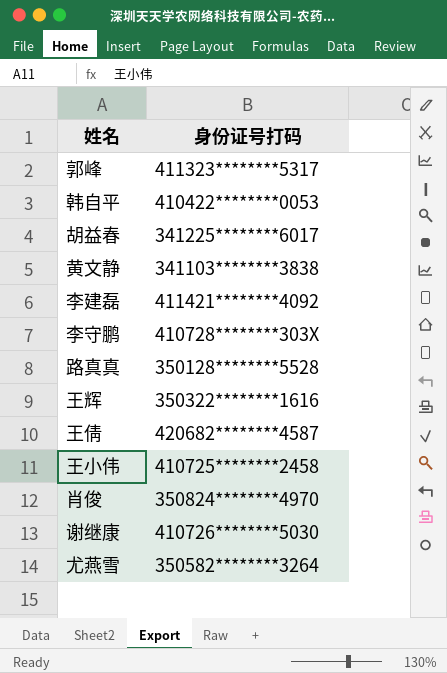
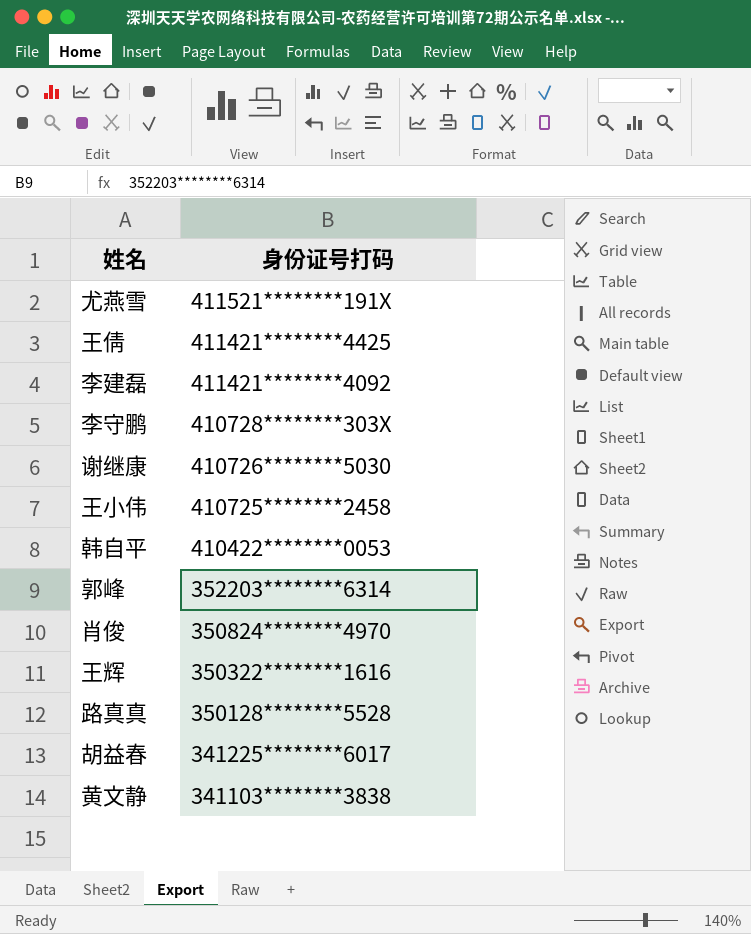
row order: none -> 身份证号打码 descending
尤燕雪 | 身份证号打码: 350582********3264 -> 411521********191X
王倩 | 身份证号打码: 420682********4587 -> 411421********4425
郭峰 | 身份证号打码: 411323********5317 -> 352203********6314

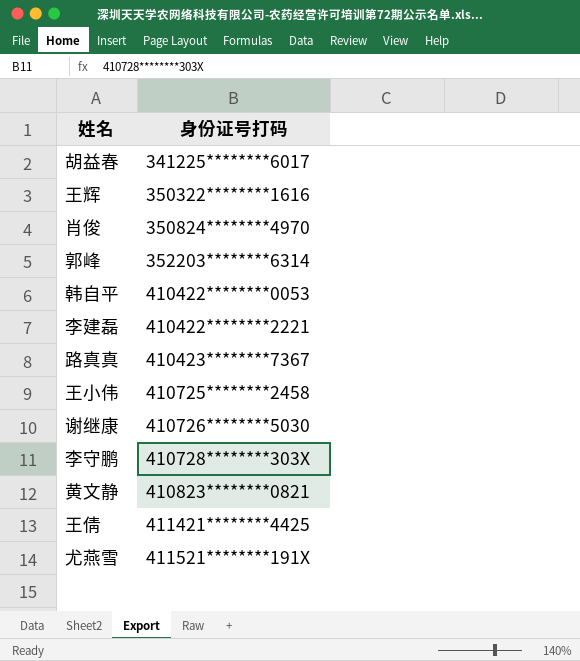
row order: 身份证号打码 descending -> 身份证号打码 ascending
李建磊 | 身份证号打码: 411421********4092 -> 410422********2221
路真真 | 身份证号打码: 350128********5528 -> 410423********7367
黄文静 | 身份证号打码: 341103********3838 -> 410823********0821

